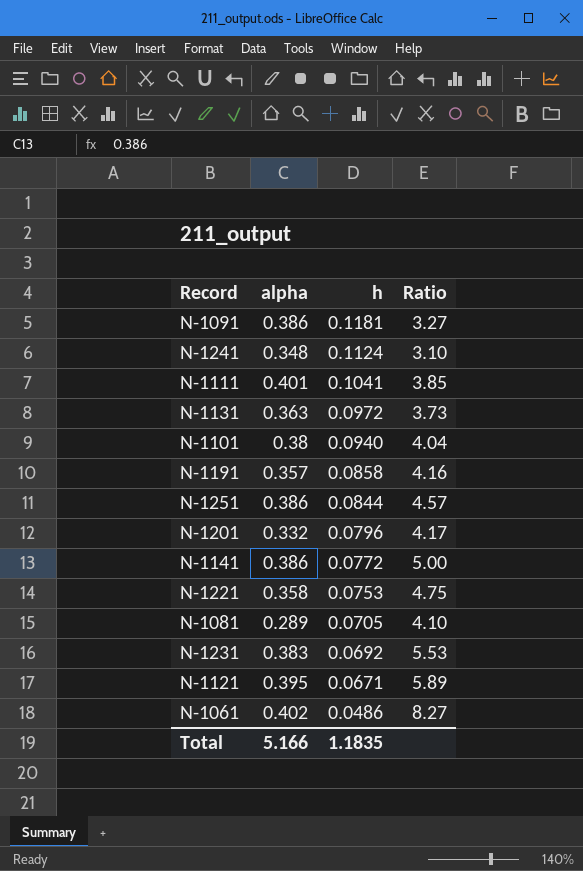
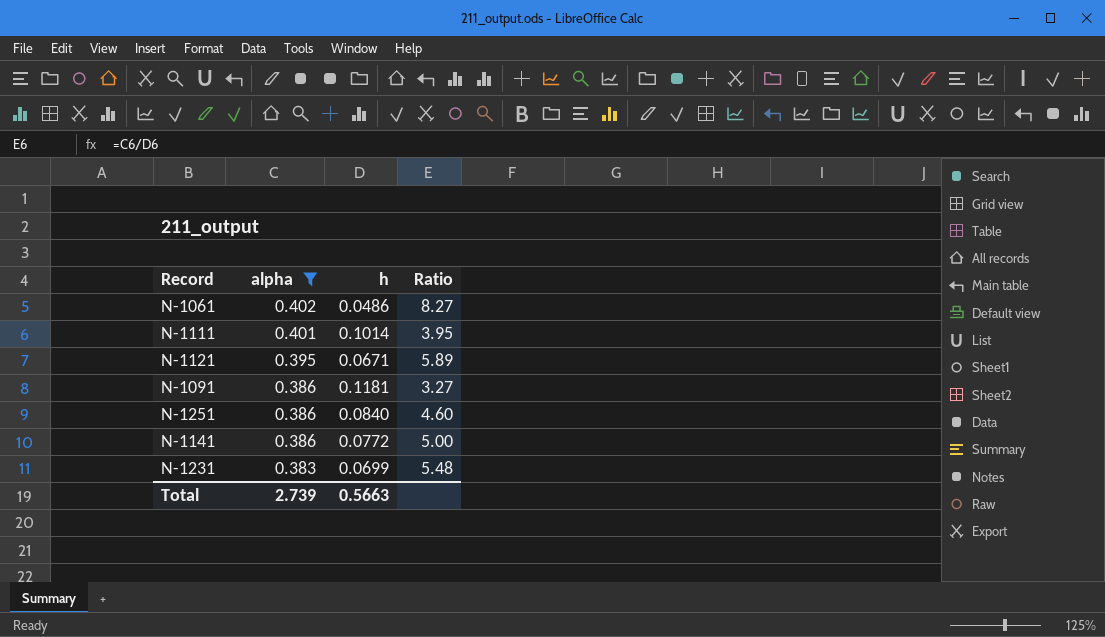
filter: none -> alpha >= 0.383
row order: h descending -> alpha descending
N-1111 | h: 0.1041 -> 0.1014
N-1111 | Ratio: 3.85 -> 3.95
N-1251 | h: 0.0844 -> 0.0840
N-1251 | Ratio: 4.57 -> 4.60
N-1231 | h: 0.0692 -> 0.0699
N-1231 | Ratio: 5.53 -> 5.48
Total | alpha: 5.166 -> 2.739
Total | h: 1.1835 -> 0.5663

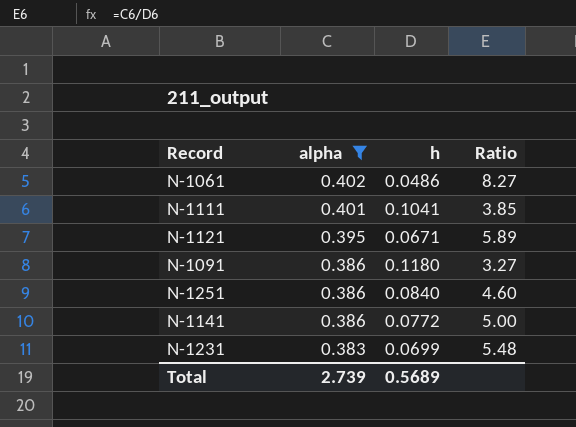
N-1111 | h: 0.1014 -> 0.1041
N-1111 | Ratio: 3.95 -> 3.85
N-1091 | h: 0.1181 -> 0.1180
Total | h: 0.5663 -> 0.5689

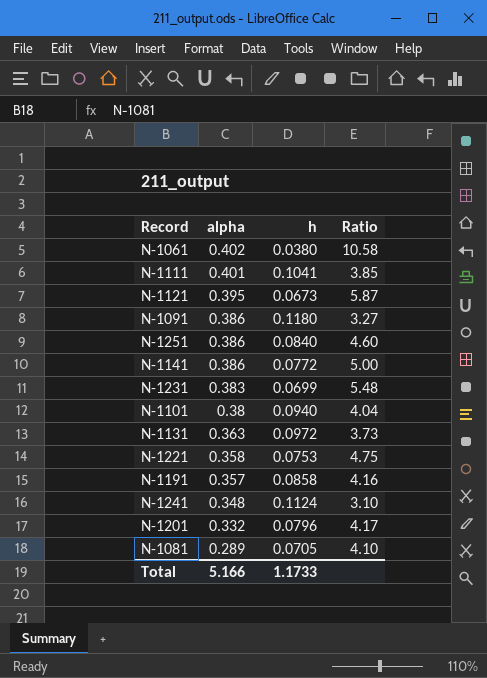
filter: alpha >= 0.383 -> none
N-1061 | h: 0.0486 -> 0.0380
N-1061 | Ratio: 8.27 -> 10.58
N-1121 | h: 0.0671 -> 0.0673
N-1121 | Ratio: 5.89 -> 5.87
Total | alpha: 2.739 -> 5.166
Total | h: 0.5689 -> 1.1733

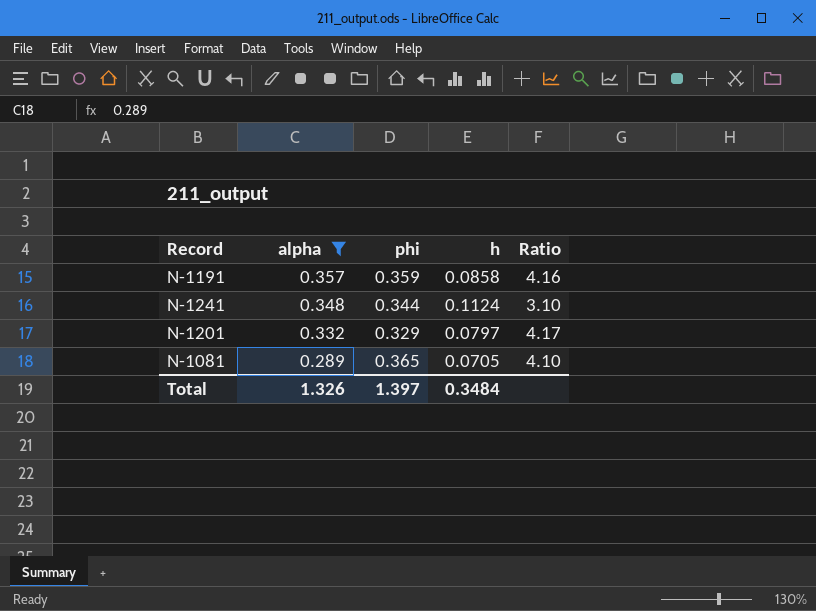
filter: none -> alpha <= 0.357
column phi | position: none -> 3
N-1201 | h: 0.0796 -> 0.0797
Total | alpha: 5.166 -> 1.326
Total | h: 1.1733 -> 0.3484

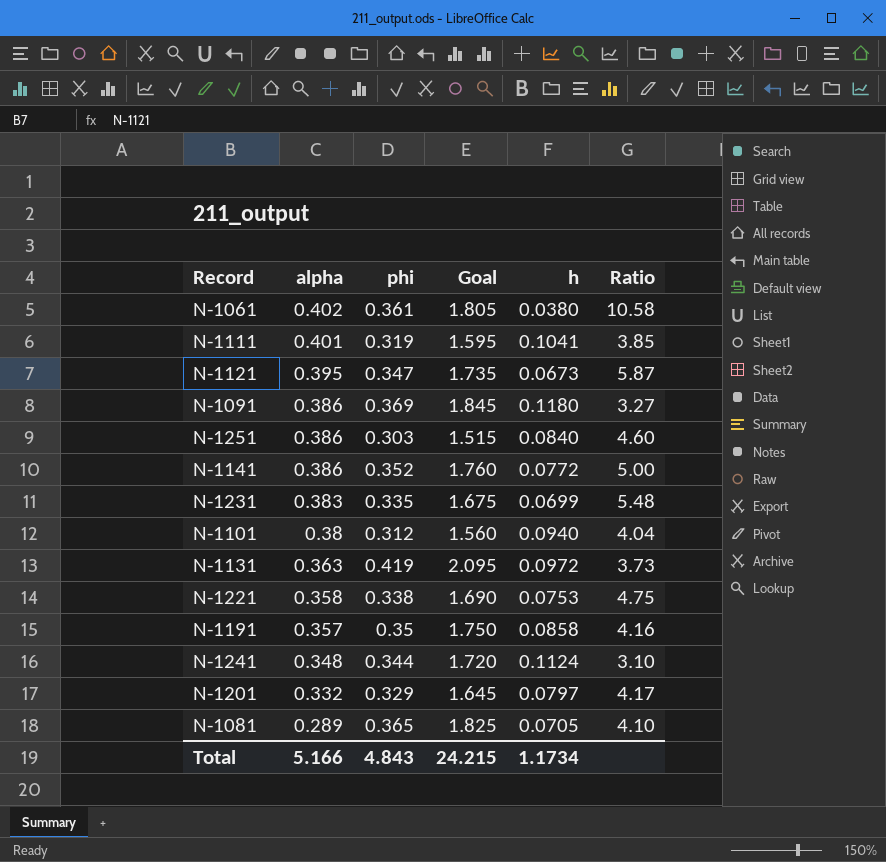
filter: alpha <= 0.357 -> none
column Goal | formula: none -> [phi] * 5
N-1191 | phi: 0.359 -> 0.35
Total | alpha: 1.326 -> 5.166
Total | phi: 1.397 -> 4.843
Total | h: 0.3484 -> 1.1734

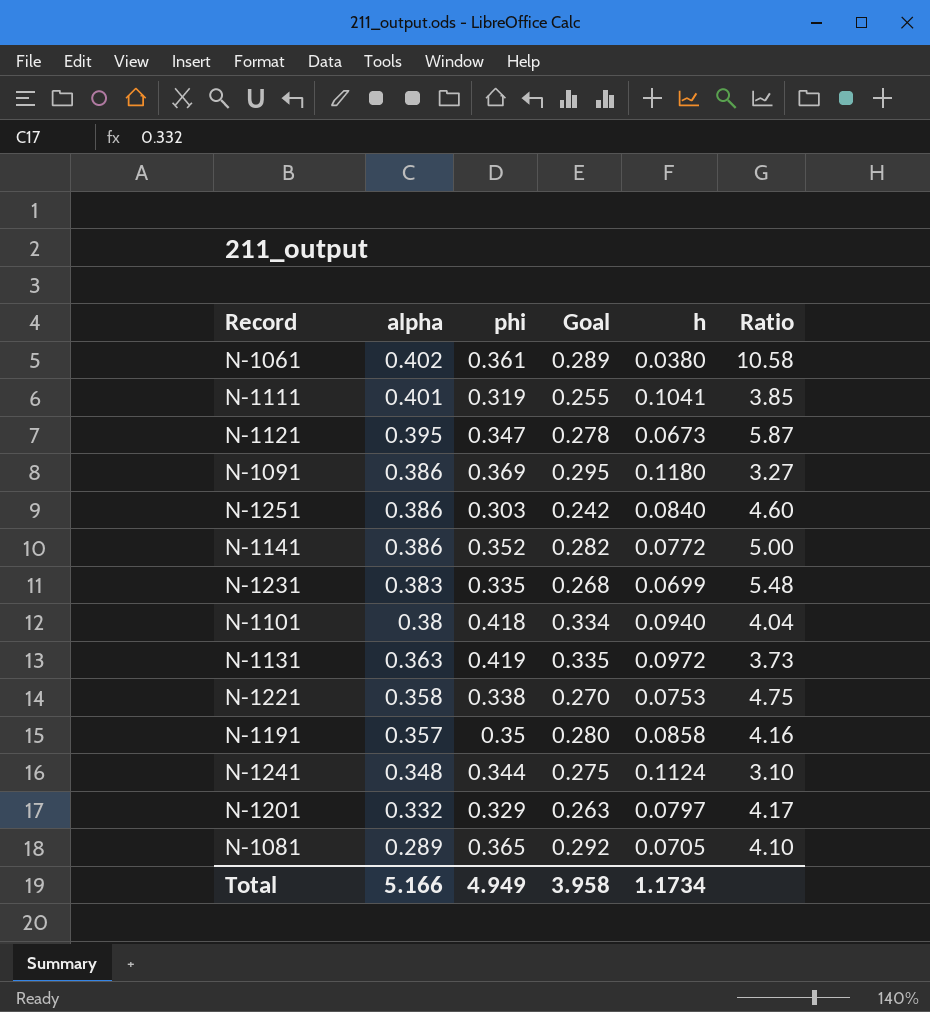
column Goal | formula: [phi] * 5 -> [phi] * 0.8
N-1101 | phi: 0.312 -> 0.418
Total | phi: 4.843 -> 4.949
Total | Goal: 24.215 -> 3.958

